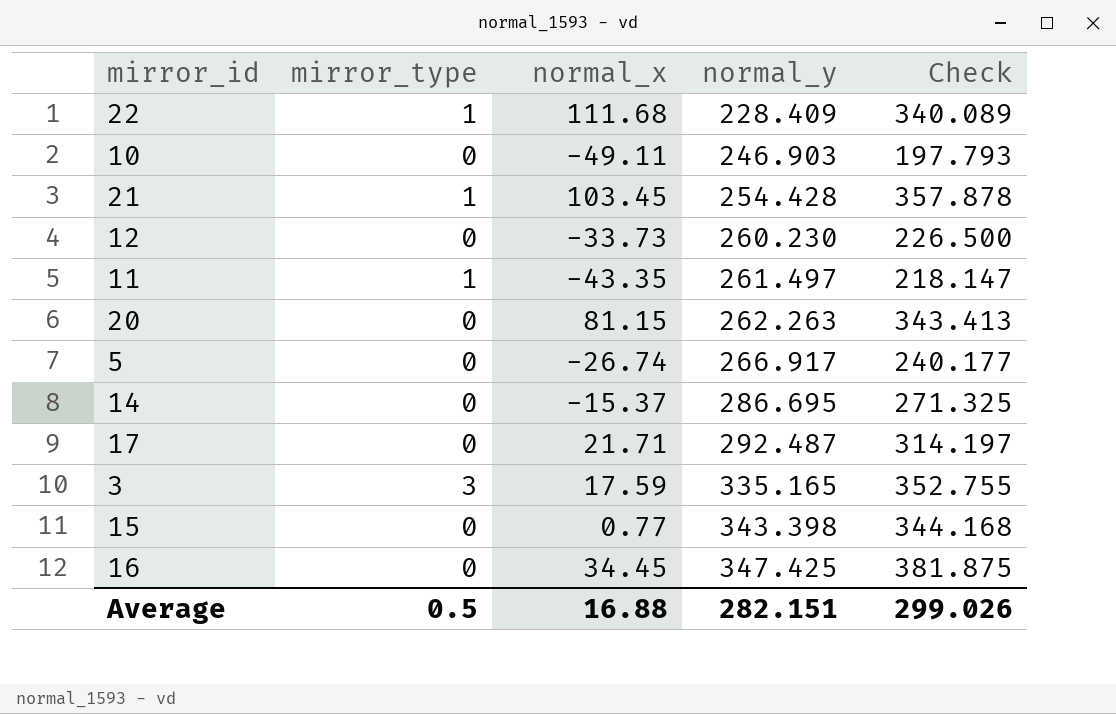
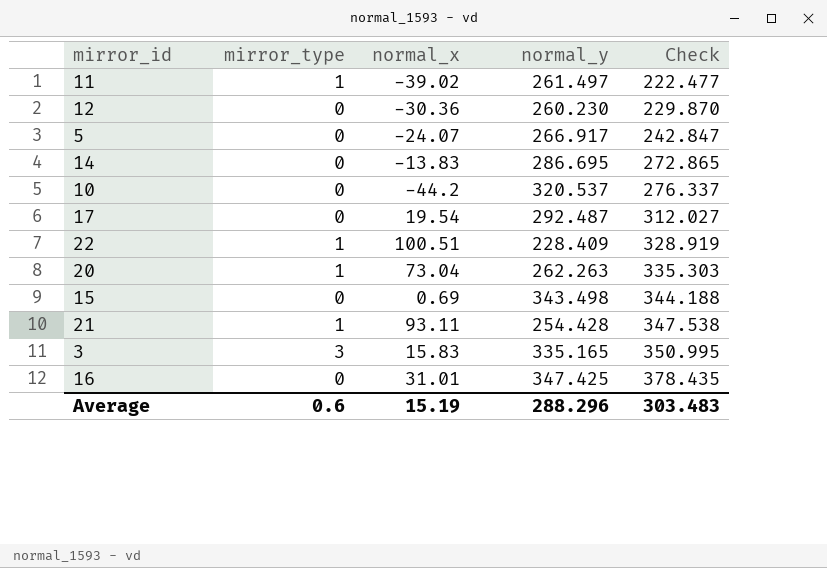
row order: normal_y ascending -> Check ascending
11 | normal_x: -43.35 -> -39.02
11 | Check: 218.147 -> 222.477
12 | normal_x: -33.73 -> -30.36
12 | Check: 226.500 -> 229.870
5 | normal_x: -26.74 -> -24.07
5 | Check: 240.177 -> 242.847
14 | normal_x: -15.37 -> -13.83
14 | Check: 271.325 -> 272.865
10 | normal_x: -49.11 -> -44.2
10 | normal_y: 246.903 -> 320.537
10 | Check: 197.793 -> 276.337
17 | normal_x: 21.71 -> 19.54
17 | Check: 314.197 -> 312.027
22 | normal_x: 111.68 -> 100.51
22 | Check: 340.089 -> 328.919
20 | mirror_type: 0 -> 1
20 | normal_x: 81.15 -> 73.04
20 | Check: 343.413 -> 335.303
15 | normal_x: 0.77 -> 0.69
15 | normal_y: 343.398 -> 343.498
15 | Check: 344.168 -> 344.188
21 | normal_x: 103.45 -> 93.11
21 | Check: 357.878 -> 347.538
3 | normal_x: 17.59 -> 15.83
3 | Check: 352.755 -> 350.995
16 | normal_x: 34.45 -> 31.01
16 | Check: 381.875 -> 378.435
Average | mirror_type: 0.5 -> 0.6
Average | normal_x: 16.88 -> 15.19
Average | normal_y: 282.151 -> 288.296
Average | Check: 299.026 -> 303.483

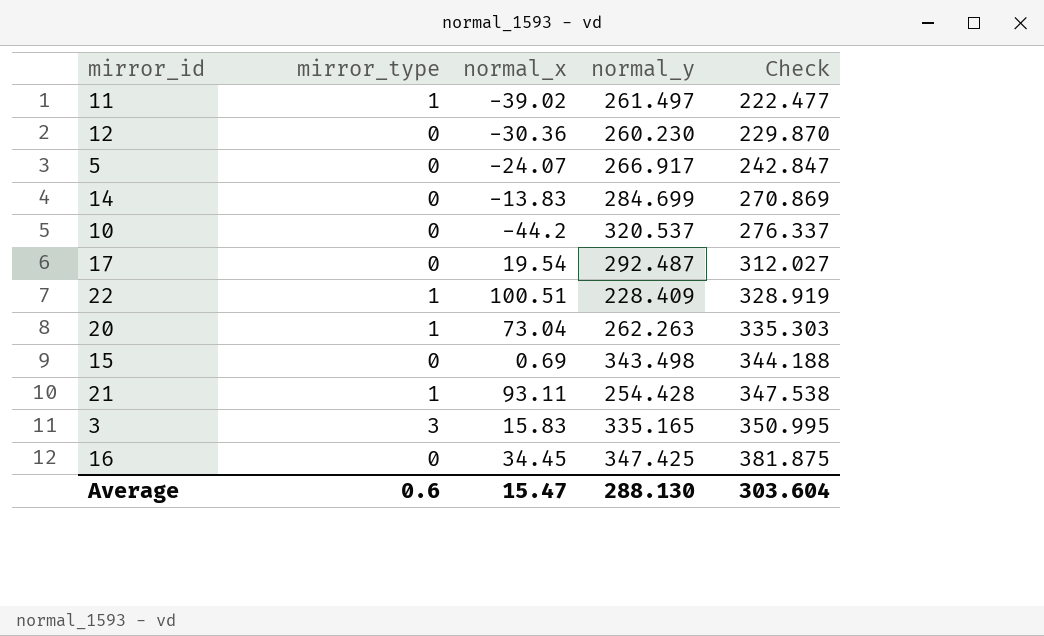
14 | normal_y: 286.695 -> 284.699
14 | Check: 272.865 -> 270.869
16 | normal_x: 31.01 -> 34.45
16 | Check: 378.435 -> 381.875
Average | normal_x: 15.19 -> 15.47
Average | normal_y: 288.296 -> 288.130
Average | Check: 303.483 -> 303.604

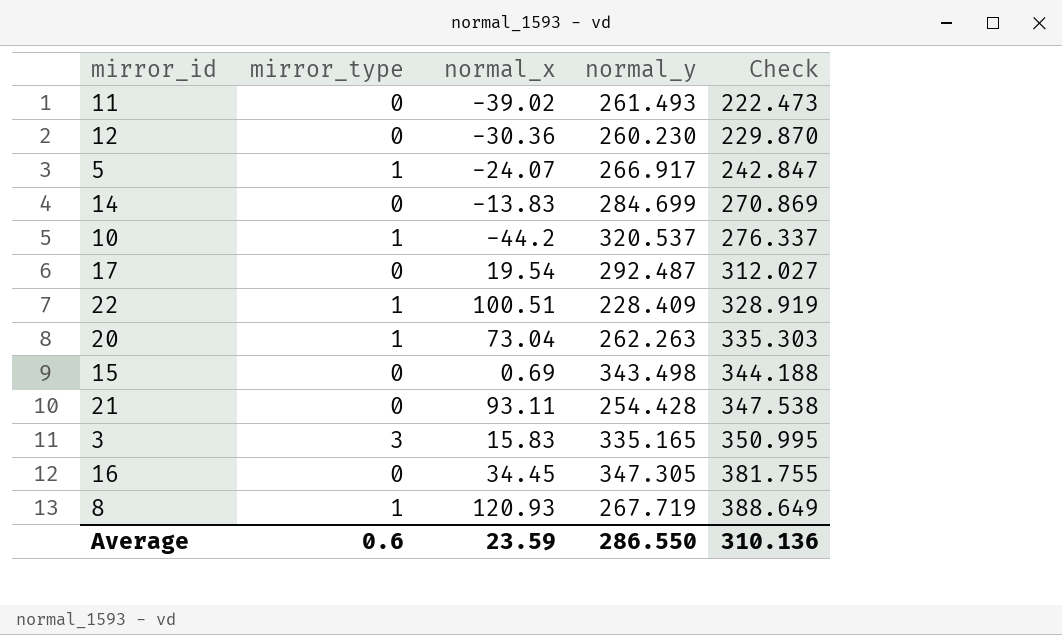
11 | mirror_type: 1 -> 0
11 | normal_y: 261.497 -> 261.493
11 | Check: 222.477 -> 222.473
5 | mirror_type: 0 -> 1
10 | mirror_type: 0 -> 1
21 | mirror_type: 1 -> 0
16 | normal_y: 347.425 -> 347.305
16 | Check: 381.875 -> 381.755
row 8: none -> 1 | 120.93 | 267.719 | 388.649
Average | normal_x: 15.47 -> 23.59
Average | normal_y: 288.130 -> 286.550
Average | Check: 303.604 -> 310.136

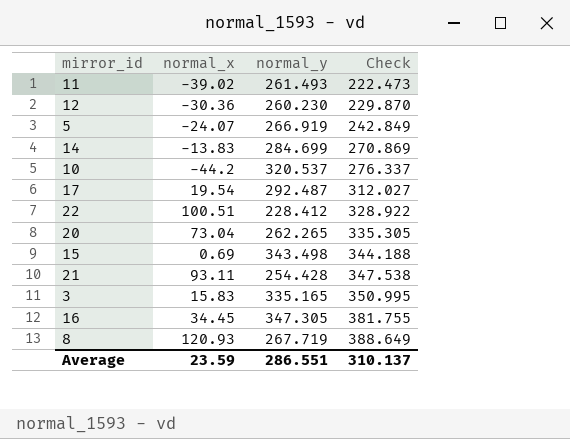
column mirror_type | position: 2 -> none
5 | normal_y: 266.917 -> 266.919
5 | Check: 242.847 -> 242.849
22 | normal_y: 228.409 -> 228.412
22 | Check: 328.919 -> 328.922
20 | normal_y: 262.263 -> 262.265
20 | Check: 335.303 -> 335.305
Average | normal_y: 286.550 -> 286.551
Average | Check: 310.136 -> 310.137

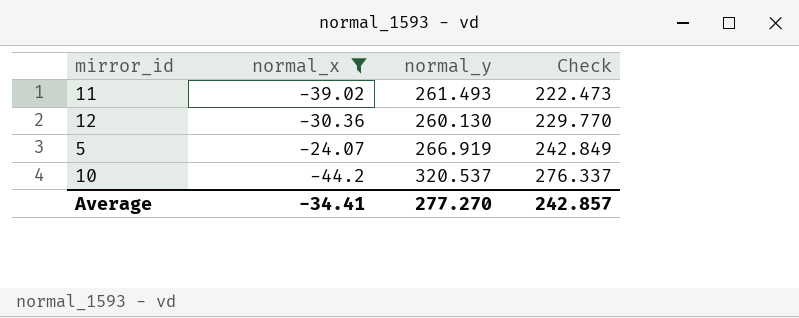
filter: none -> normal_x <= -24.07
12 | normal_y: 260.230 -> 260.130
12 | Check: 229.870 -> 229.770
Average | normal_x: 23.59 -> -34.41
Average | normal_y: 286.551 -> 277.270
Average | Check: 310.137 -> 242.857

